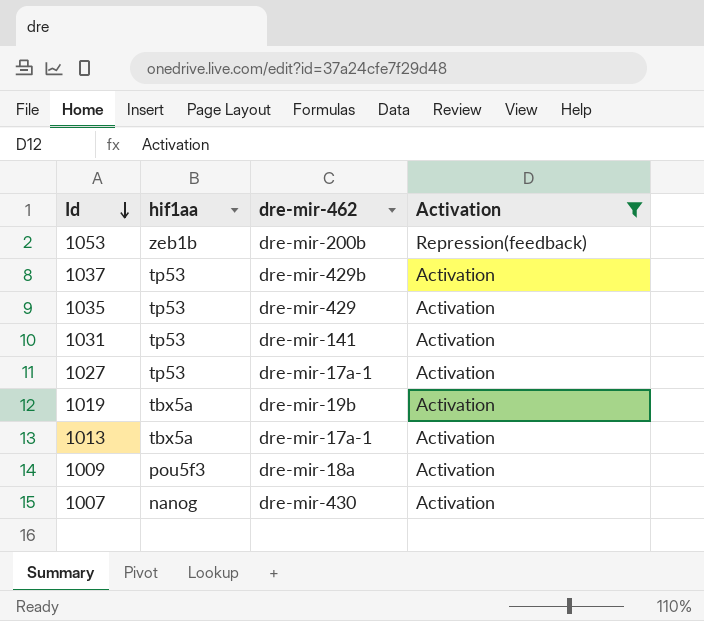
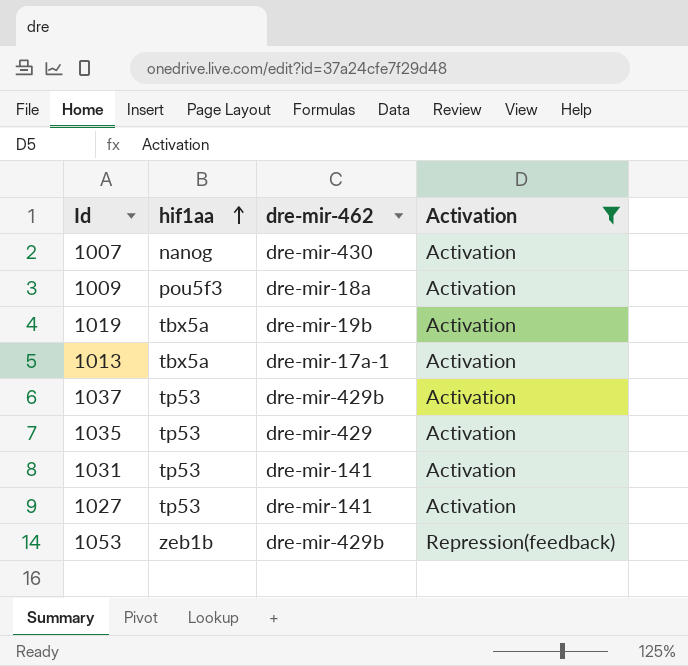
row order: Id descending -> hif1aa ascending
1027 | dre-mir-462: dre-mir-17a-1 -> dre-mir-141
1053 | dre-mir-462: dre-mir-200b -> dre-mir-429b

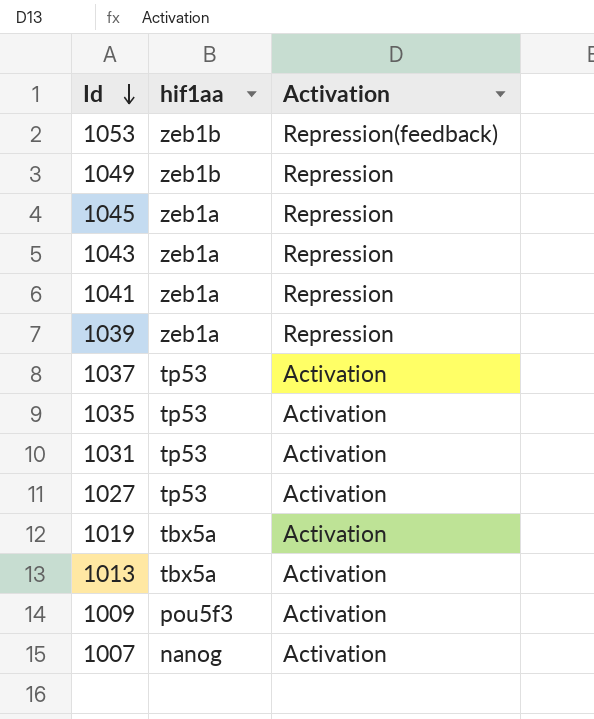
filter: Activation != Repression -> none
row order: hif1aa ascending -> Id descending
column dre-mir-462 | position: 3 -> none

